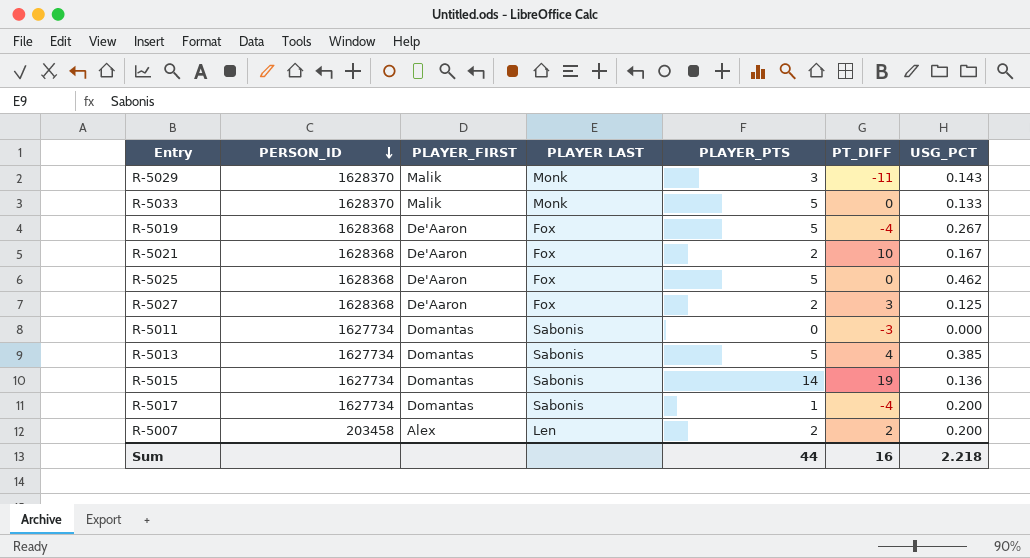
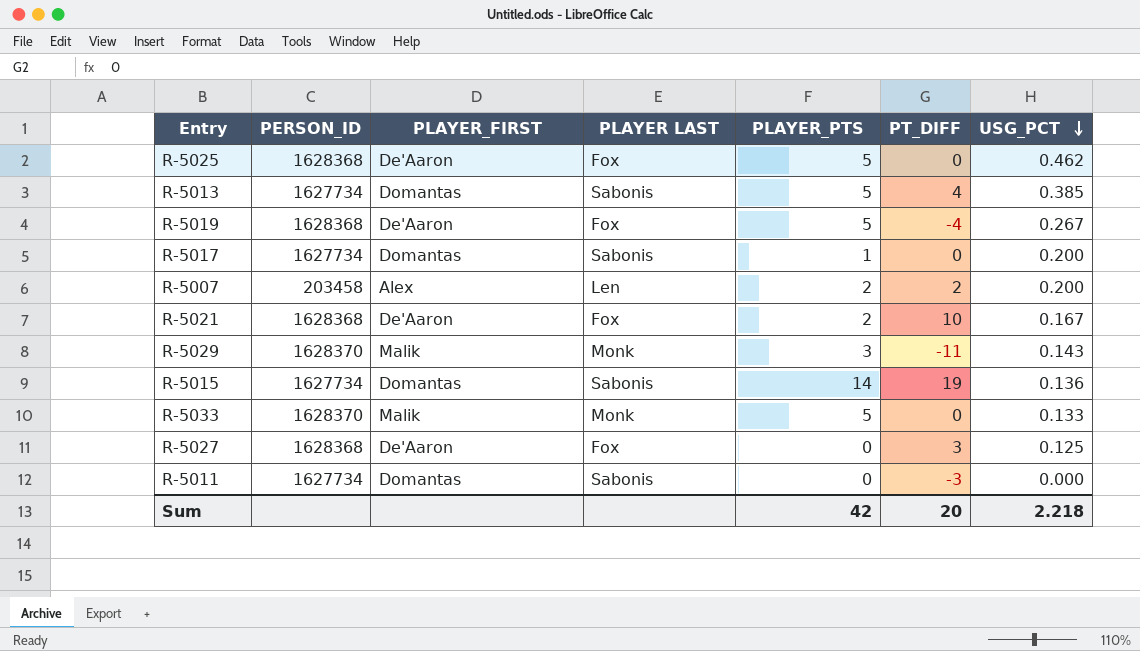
row order: PERSON_ID descending -> USG_PCT descending
R-5017 | PT_DIFF: -4 -> 0
R-5027 | PLAYER_PTS: 2 -> 0
Sum | PLAYER_PTS: 44 -> 42
Sum | PT_DIFF: 16 -> 20

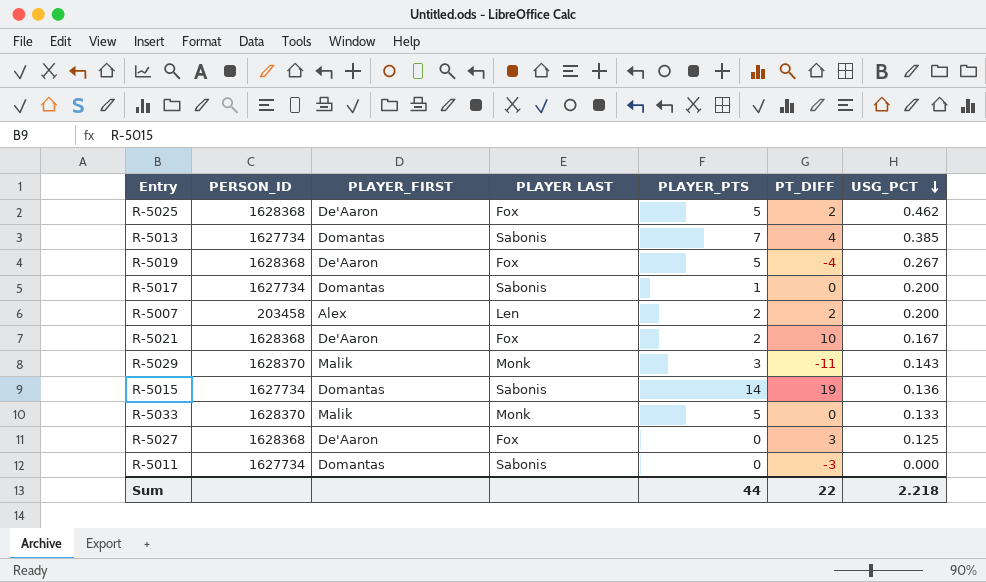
R-5025 | PT_DIFF: 0 -> 2
R-5013 | PLAYER_PTS: 5 -> 7
Sum | PLAYER_PTS: 42 -> 44
Sum | PT_DIFF: 20 -> 22

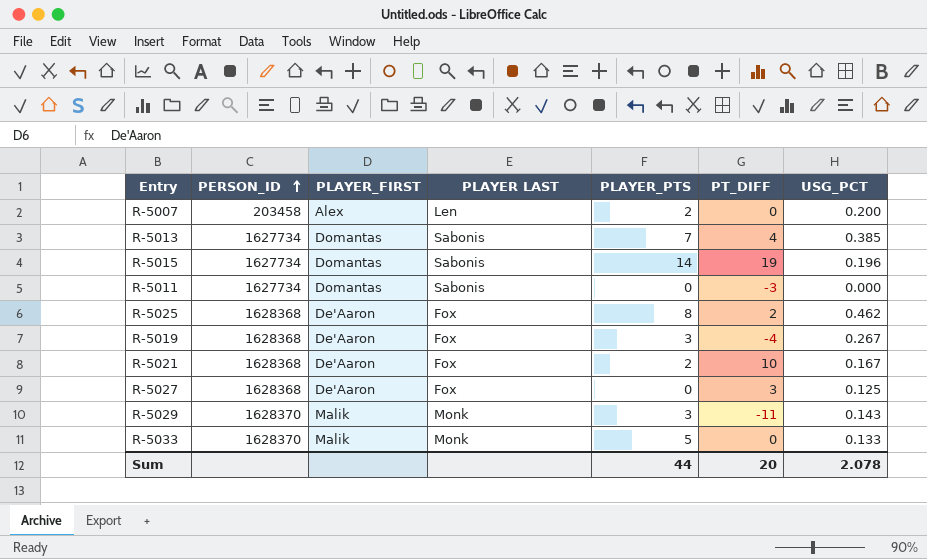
row order: USG_PCT descending -> PERSON_ID ascending
row R-5017: 1627734 | Domantas | Sabonis | 1 | 0 | 0.200 -> none
R-5007 | PT_DIFF: 2 -> 0
R-5015 | USG_PCT: 0.136 -> 0.196
R-5025 | PLAYER_PTS: 5 -> 8
R-5019 | PLAYER_PTS: 5 -> 3
Sum | PT_DIFF: 22 -> 20
Sum | USG_PCT: 2.218 -> 2.078

